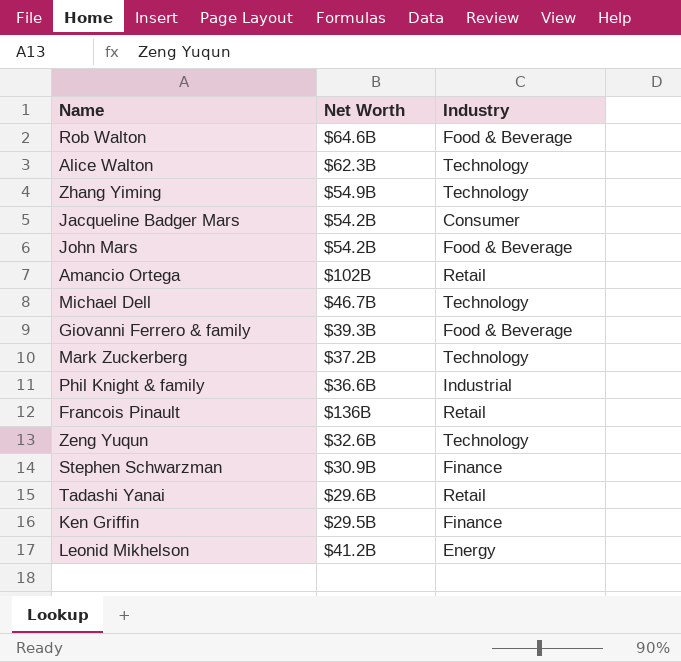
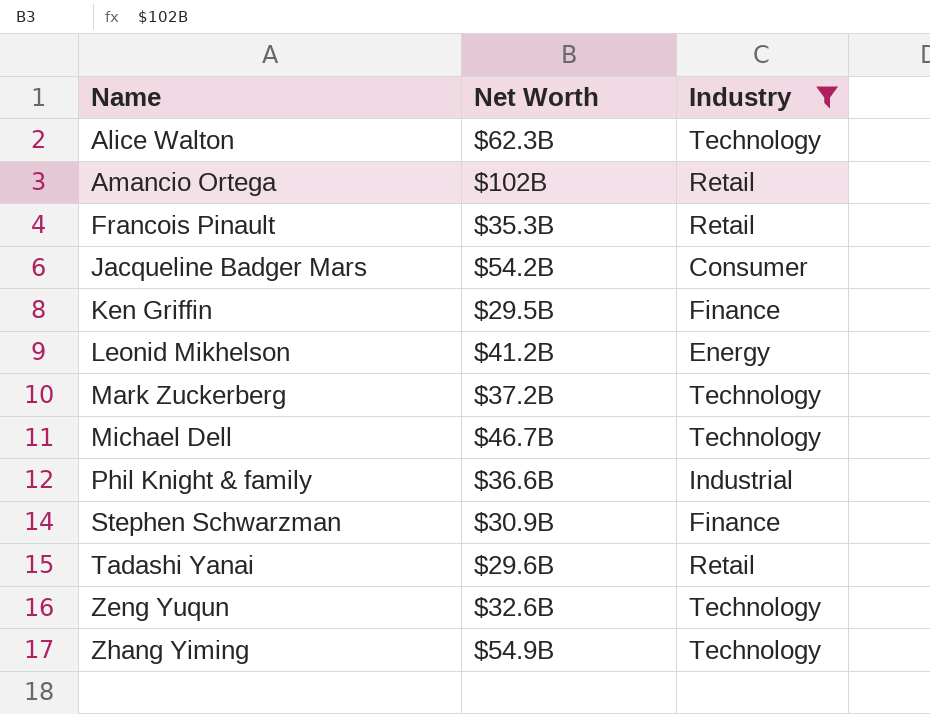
filter: none -> Industry != Food & Beverage
row order: none -> Name ascending
Francois Pinault | Net Worth: $136B -> $35.3B

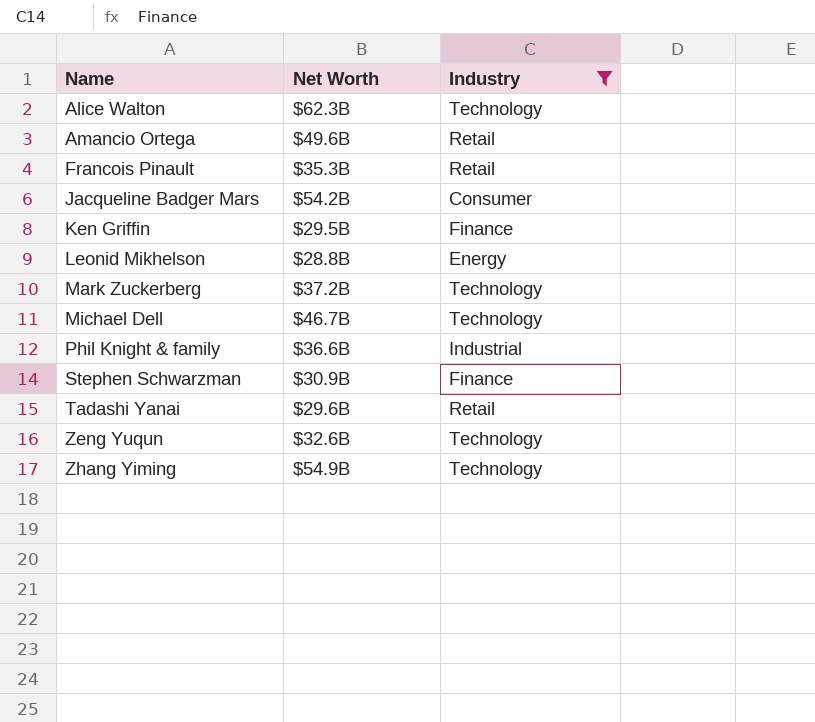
Amancio Ortega | Net Worth: $102B -> $49.6B
Leonid Mikhelson | Net Worth: $41.2B -> $28.8B

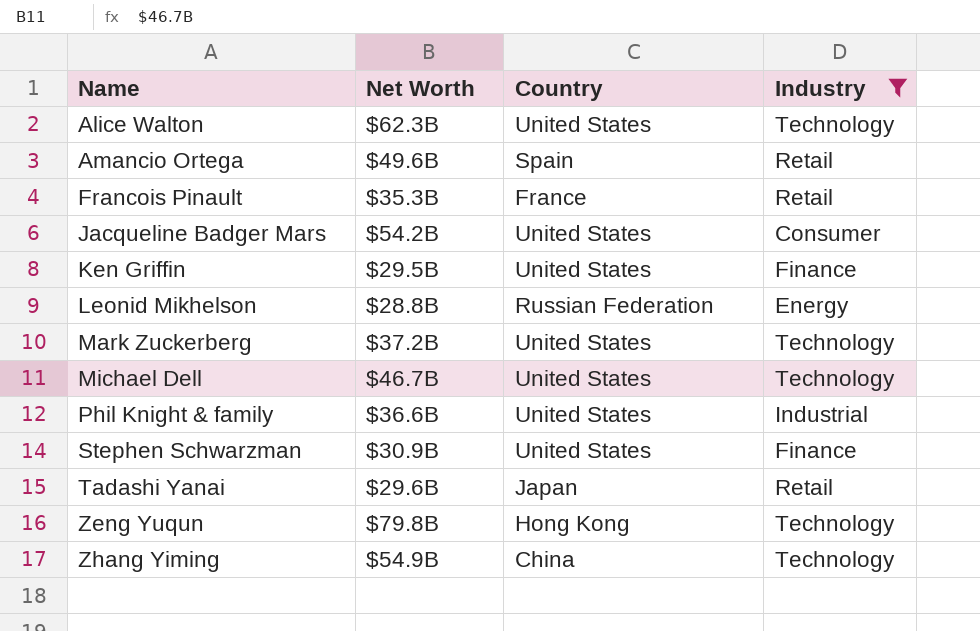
column Country | position: none -> 3
Zeng Yuqun | Net Worth: $32.6B -> $79.8B

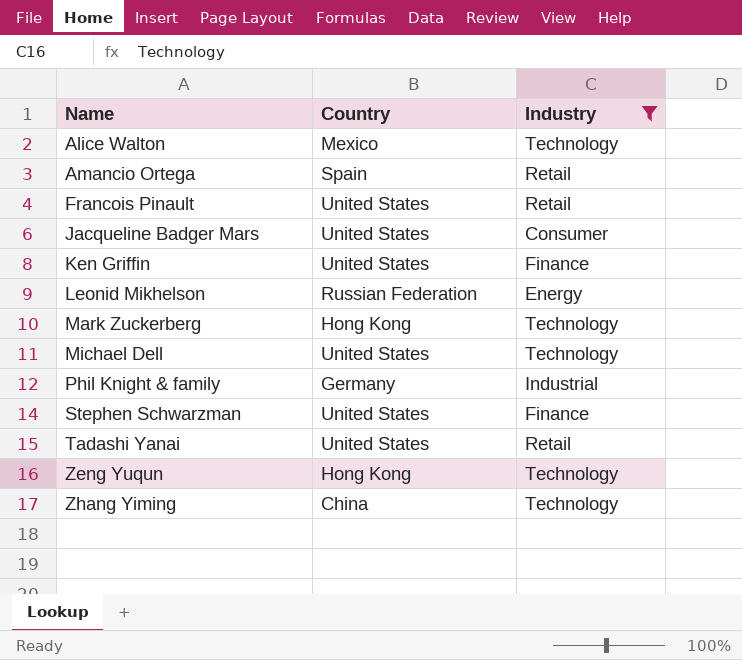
column Net Worth | position: 2 -> none
Alice Walton | Country: United States -> Mexico
Francois Pinault | Country: France -> United States
Mark Zuckerberg | Country: United States -> Hong Kong
Phil Knight & family | Country: United States -> Germany
Tadashi Yanai | Country: Japan -> United States

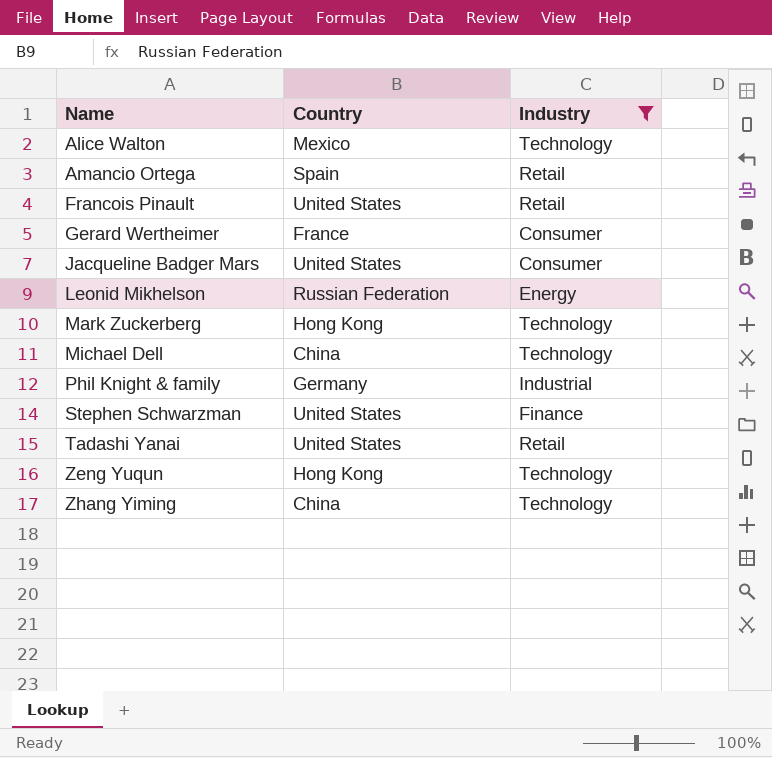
row Ken Griffin: United States | Finance -> none
row Gerard Wertheimer: none -> France | Consumer
Michael Dell | Country: United States -> China

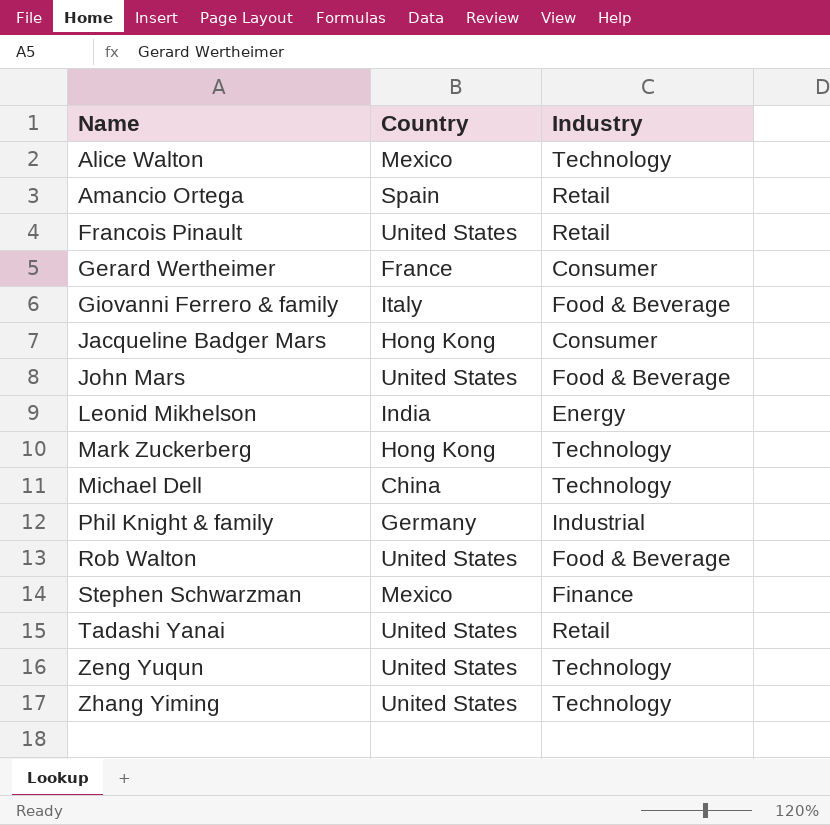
filter: Industry != Food & Beverage -> none
Jacqueline Badger Mars | Country: United States -> Hong Kong
Leonid Mikhelson | Country: Russian Federation -> India
Stephen Schwarzman | Country: United States -> Mexico
Zeng Yuqun | Country: Hong Kong -> United States
Zhang Yiming | Country: China -> United States

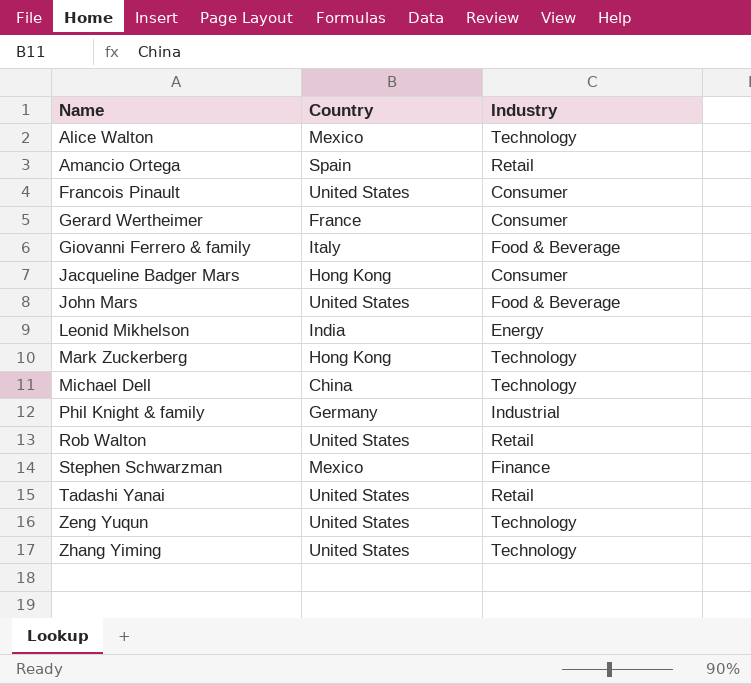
Francois Pinault | Industry: Retail -> Consumer
Rob Walton | Industry: Food & Beverage -> Retail

